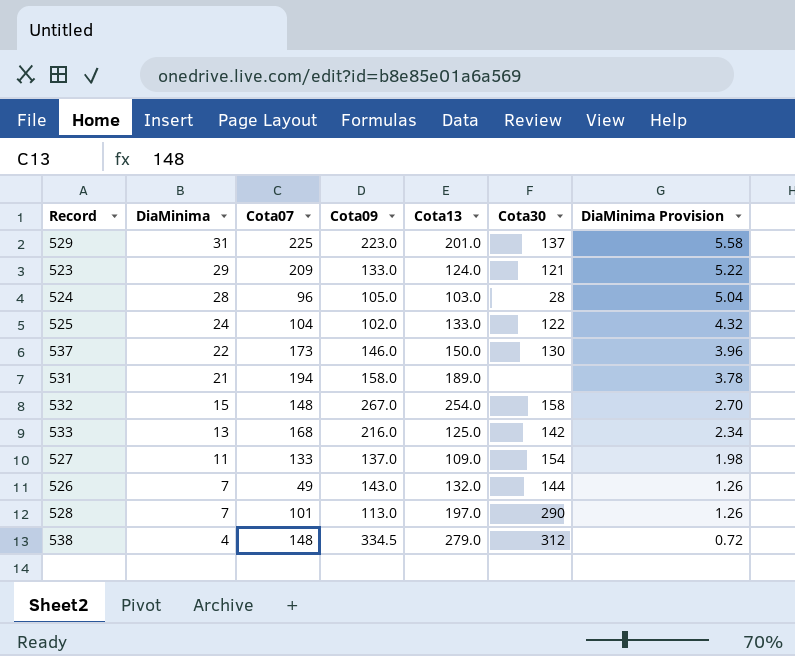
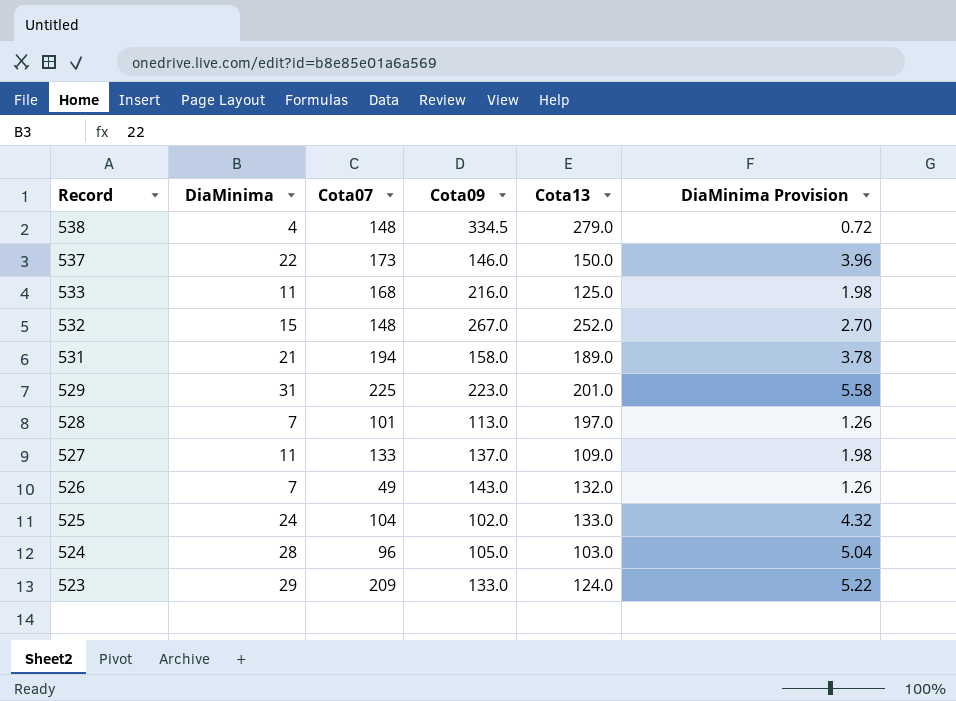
row order: DiaMinima descending -> Record descending
column Cota30 | position: 6 -> none
533 | DiaMinima: 13 -> 11
533 | DiaMinima Provision: 2.34 -> 1.98
532 | Cota13: 254.0 -> 252.0

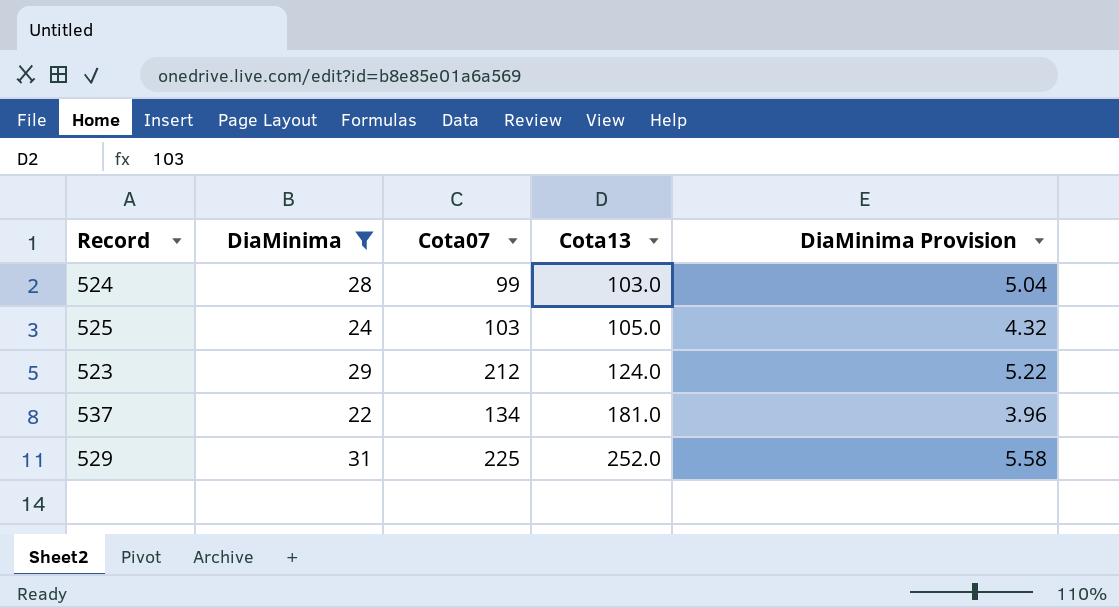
filter: none -> DiaMinima >= 22
row order: Record descending -> Cota13 ascending
column Cota09 | position: 4 -> none
524 | Cota07: 96 -> 99
525 | Cota07: 104 -> 103
525 | Cota13: 133.0 -> 105.0
523 | Cota07: 209 -> 212
537 | Cota07: 173 -> 134
537 | Cota13: 150.0 -> 181.0
529 | Cota13: 201.0 -> 252.0

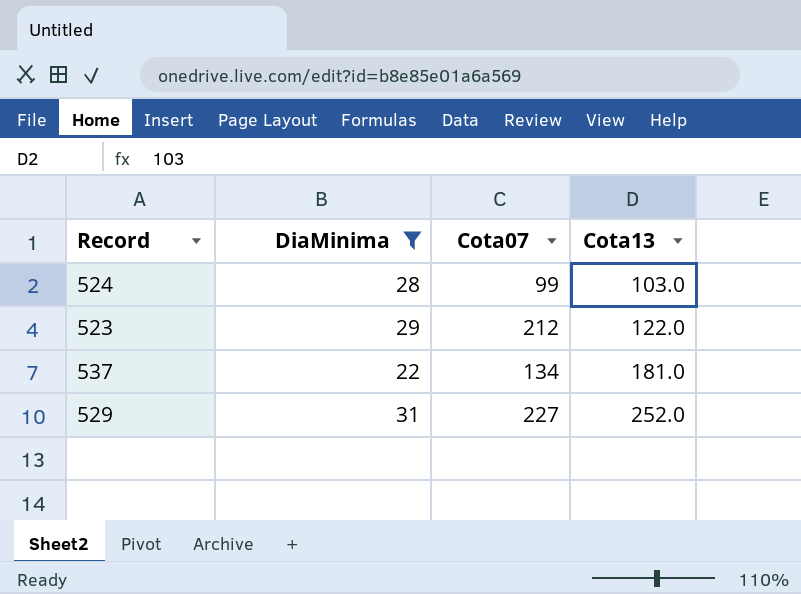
column DiaMinima Provision | formula: [DiaMinima] * 0.18 -> none
row 525: 24 | 103 | 105.0 | 4.32 -> none
523 | Cota13: 124.0 -> 122.0
529 | Cota07: 225 -> 227

